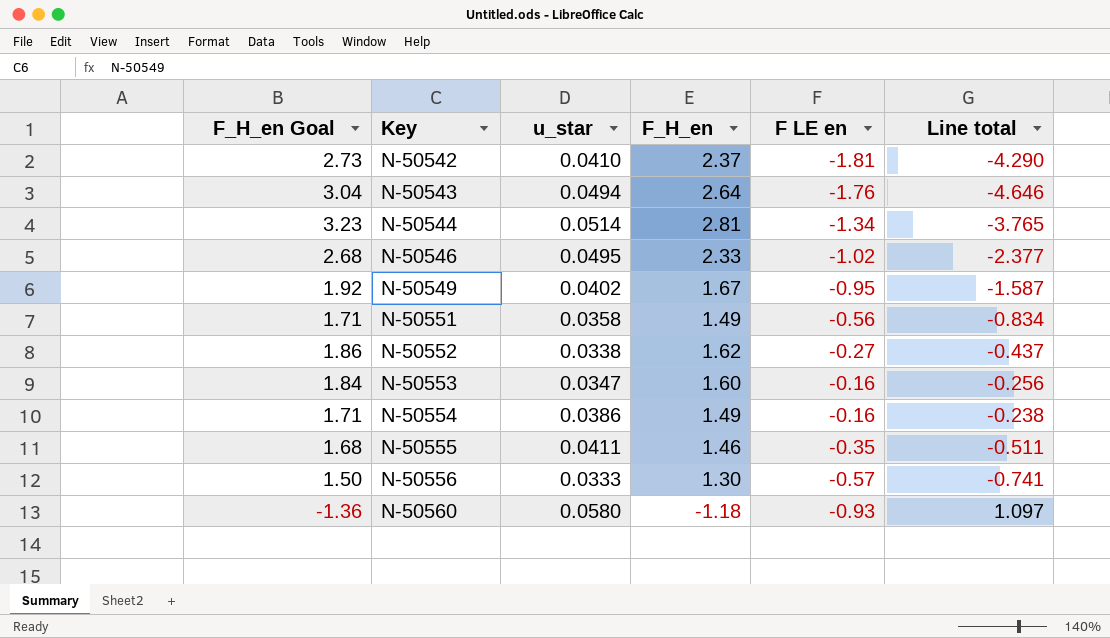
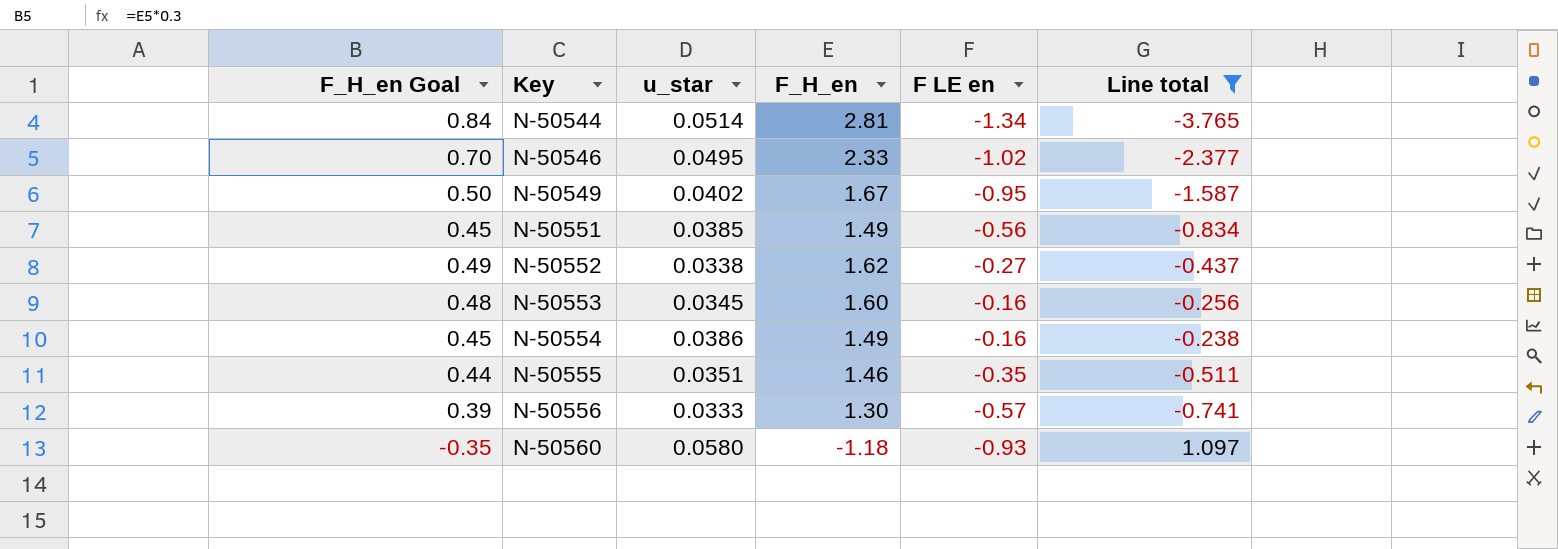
filter: none -> Line total >= -3.765
column F_H_en Goal | formula: [F_H_en] * 1.15 -> [F_H_en] * 0.3
N-50551 | u_star: 0.0358 -> 0.0385
N-50553 | u_star: 0.0347 -> 0.0345
N-50555 | u_star: 0.0411 -> 0.0351

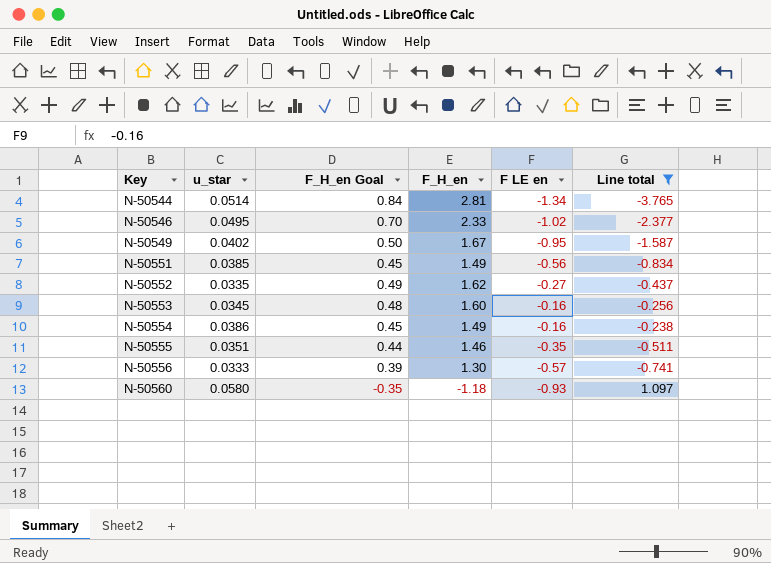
column F_H_en Goal | position: 1 -> 3
N-50552 | u_star: 0.0338 -> 0.0335

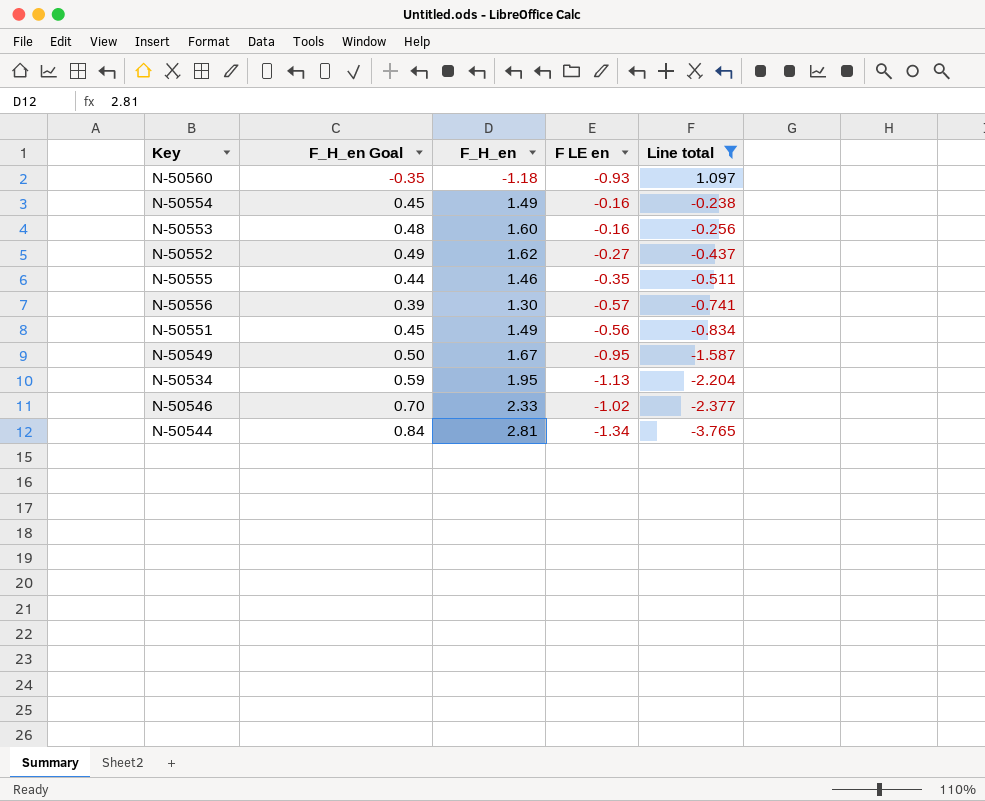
row order: Key ascending -> Line total descending
column u_star | position: 2 -> none
row N-50534: none -> 0.59 | 1.95 | -1.13 | -2.204

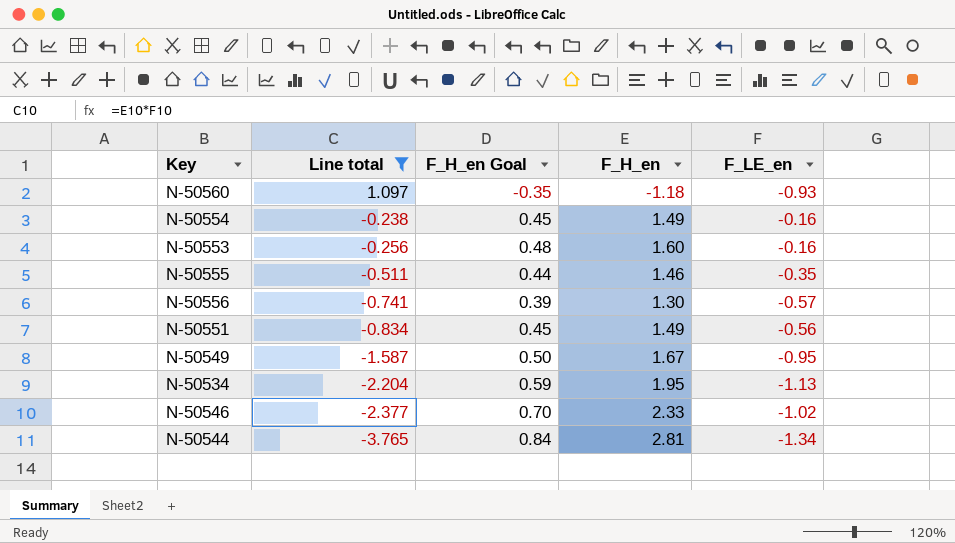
column Line total | position: 5 -> 2
column name: F LE en -> F_LE_en
row N-50552: 0.49 | 1.62 | -0.27 | -0.437 -> none

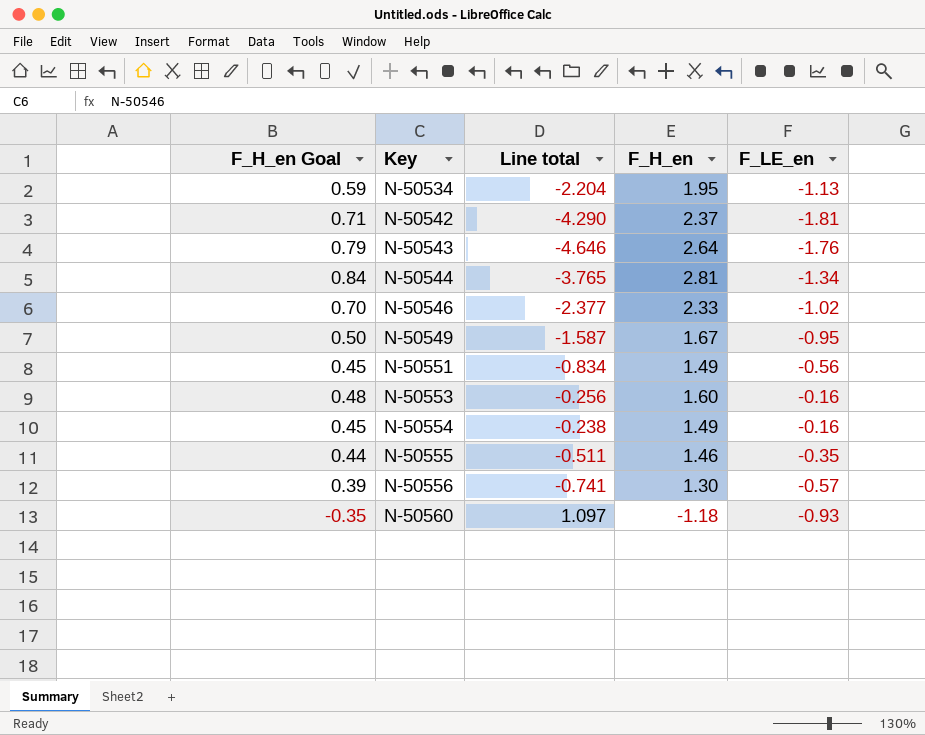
filter: Line total >= -3.765 -> none
row order: Line total descending -> Key ascending
column F_H_en Goal | position: 3 -> 1

